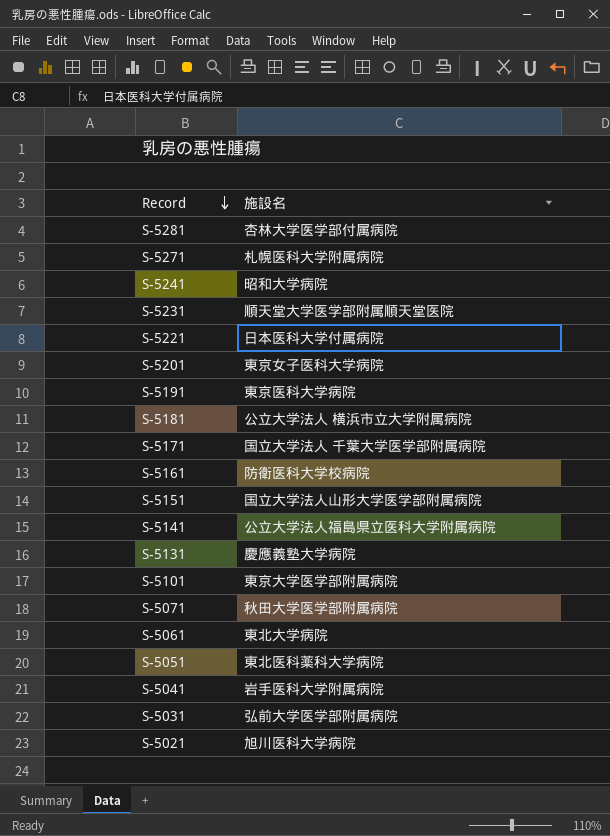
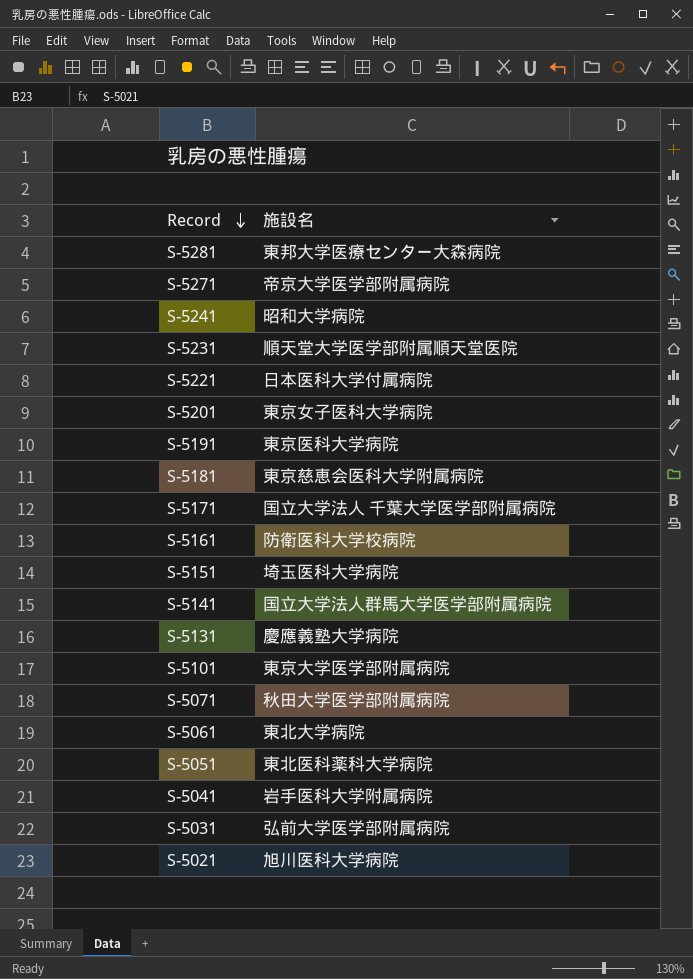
S-5281 | 施設名: 杏林大学医学部付属病院 -> 東邦大学医療センター大森病院
S-5271 | 施設名: 札幌医科大学附属病院 -> 帝京大学医学部附属病院
S-5181 | 施設名: 公立大学法人 横浜市立大学附属病院 -> 東京慈恵会医科大学附属病院
S-5151 | 施設名: 国立大学法人山形大学医学部附属病院 -> 埼玉医科大学病院
S-5141 | 施設名: 公立大学法人福島県立医科大学附属病院 -> 国立大学法人群馬大学医学部附属病院

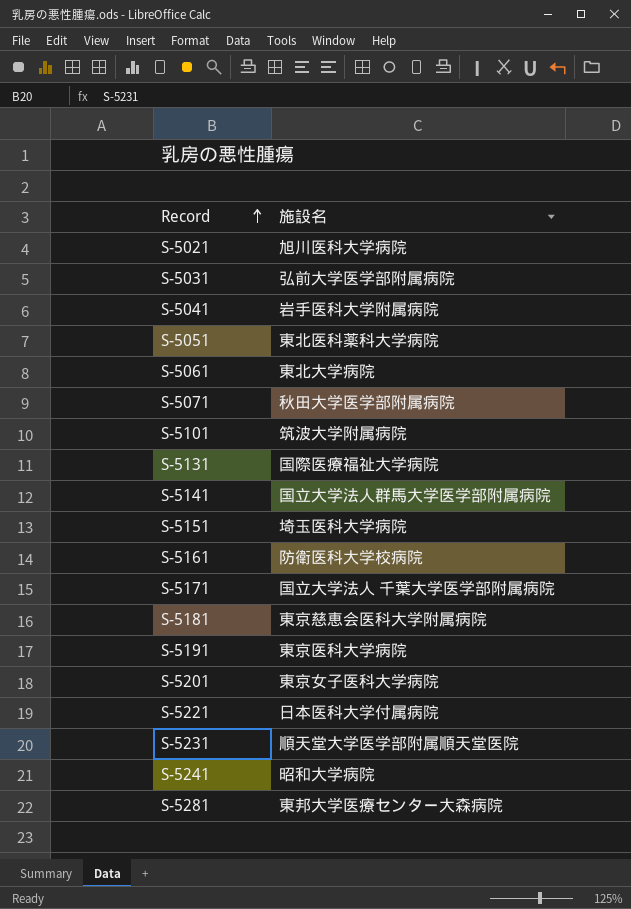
row order: Record descending -> Record ascending
row S-5271: 帝京大学医学部附属病院 -> none
S-5101 | 施設名: 東京大学医学部附属病院 -> 筑波大学附属病院
S-5131 | 施設名: 慶應義塾大学病院 -> 国際医療福祉大学病院

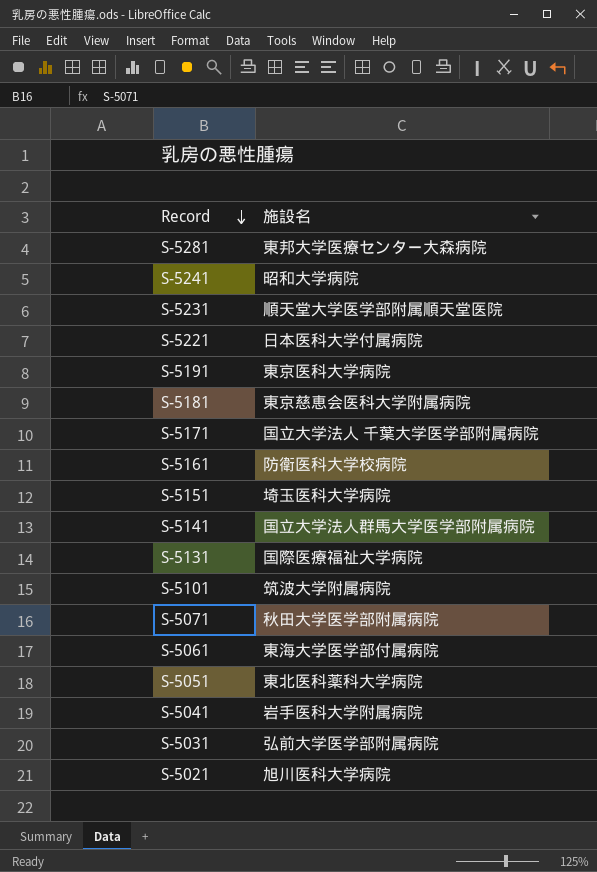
row order: Record ascending -> Record descending
row S-5201: 東京女子医科大学病院 -> none
S-5061 | 施設名: 東北大学病院 -> 東海大学医学部付属病院

